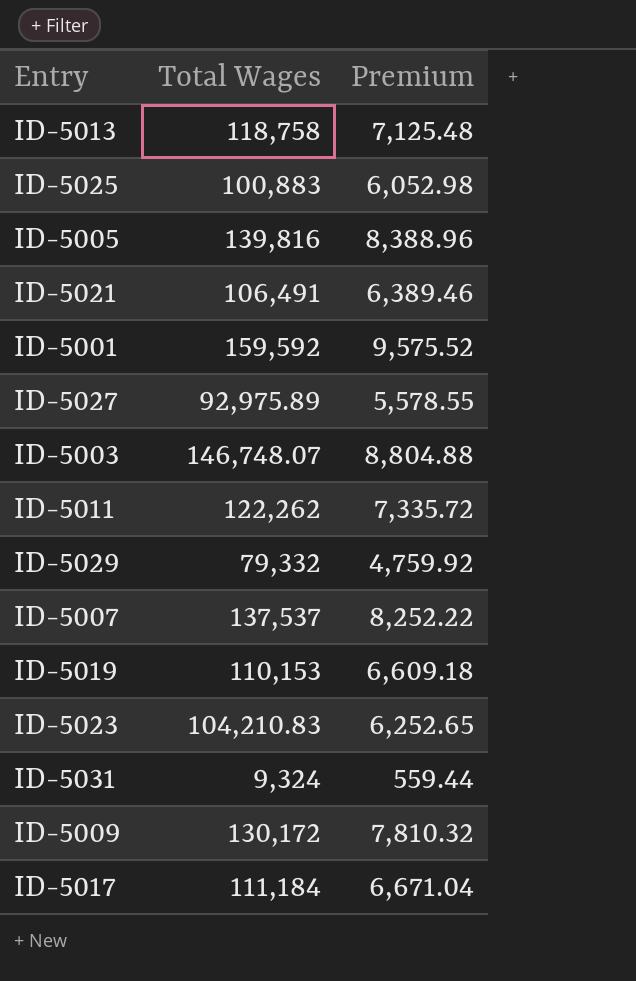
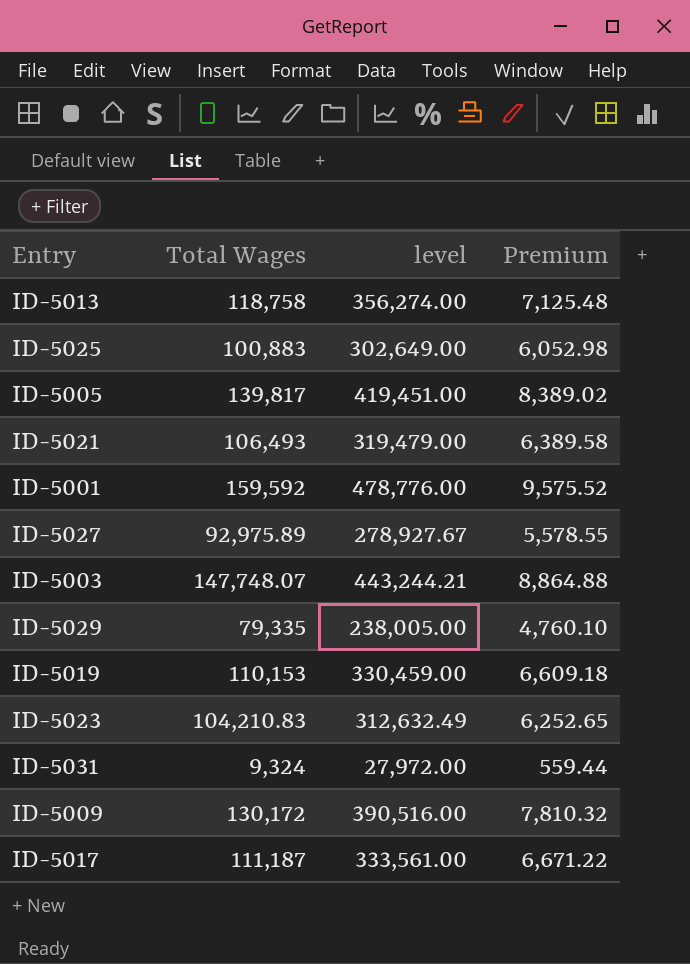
column level | formula: none -> [Total Wages] * 3
row ID-5011: 122,262 | 7,335.72 -> none
row ID-5007: 137,537 | 8,252.22 -> none
ID-5005 | Total Wages: 139,816 -> 139,817
ID-5005 | Premium: 8,388.96 -> 8,389.02
ID-5021 | Total Wages: 106,491 -> 106,493
ID-5021 | Premium: 6,389.46 -> 6,389.58
ID-5003 | Total Wages: 146,748.07 -> 147,748.07
ID-5003 | Premium: 8,804.88 -> 8,864.88
ID-5029 | Total Wages: 79,332 -> 79,335
ID-5029 | Premium: 4,759.92 -> 4,760.10
ID-5017 | Total Wages: 111,184 -> 111,187
ID-5017 | Premium: 6,671.04 -> 6,671.22

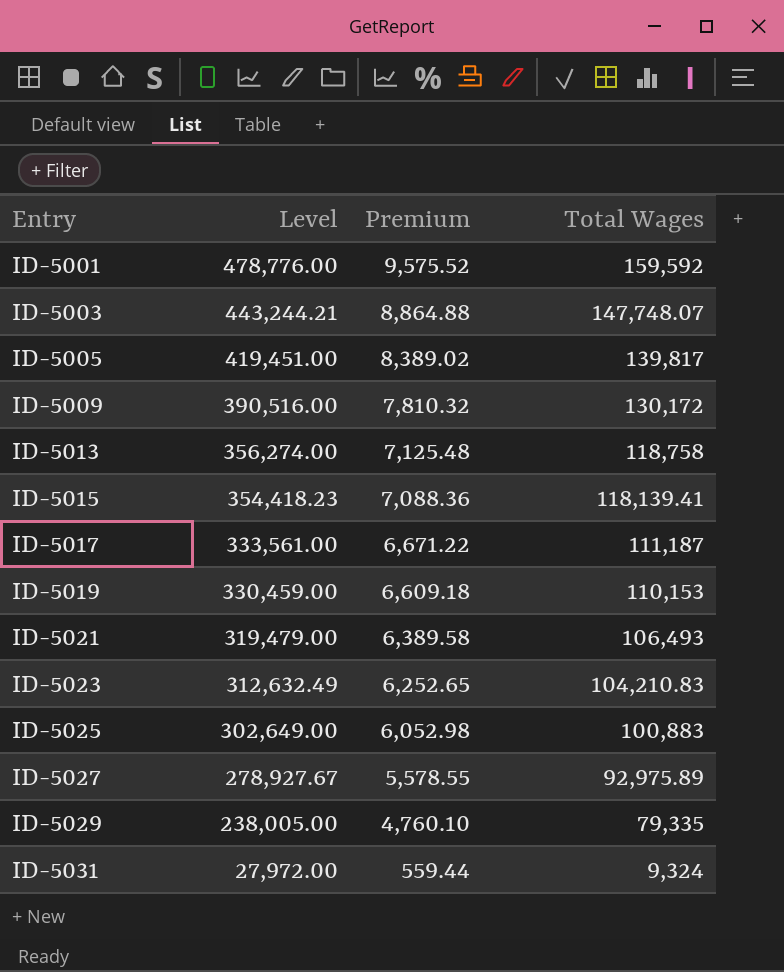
row order: none -> Entry ascending
column name: level -> Level
column Total Wages | position: 2 -> 4
row ID-5015: none -> 354,418.23 | 7,088.36 | 118,139.41

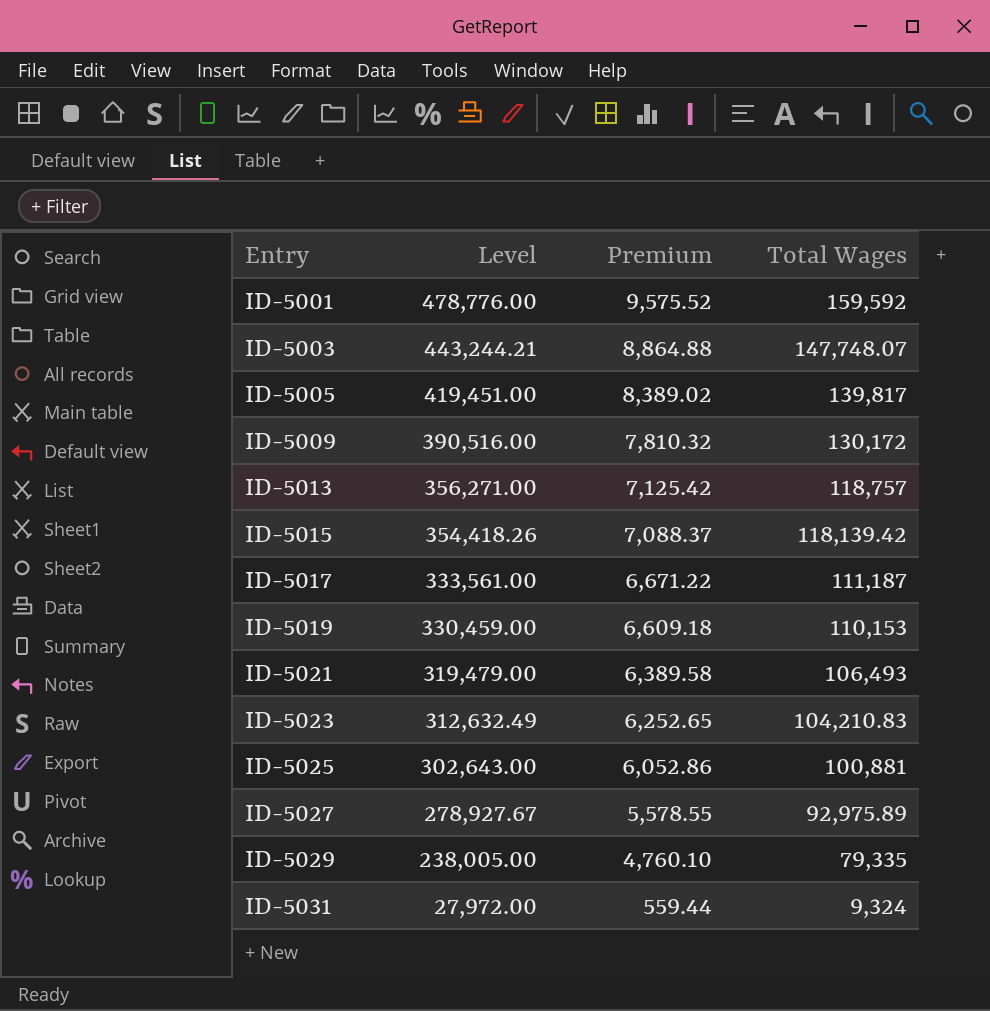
ID-5013 | Level: 356,274.00 -> 356,271.00
ID-5013 | Premium: 7,125.48 -> 7,125.42
ID-5013 | Total Wages: 118,758 -> 118,757
ID-5015 | Level: 354,418.23 -> 354,418.26
ID-5015 | Premium: 7,088.36 -> 7,088.37
ID-5015 | Total Wages: 118,139.41 -> 118,139.42
ID-5025 | Level: 302,649.00 -> 302,643.00
ID-5025 | Premium: 6,052.98 -> 6,052.86
ID-5025 | Total Wages: 100,883 -> 100,881

